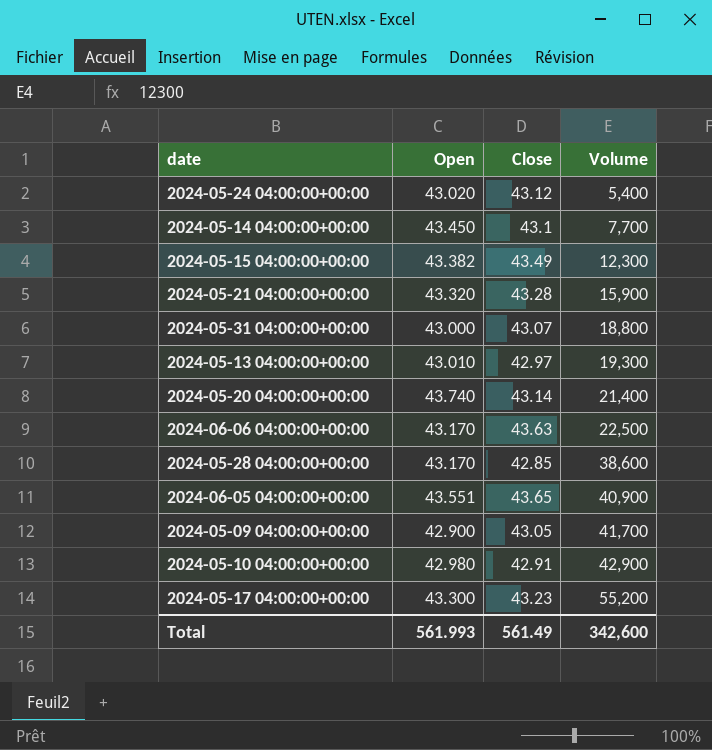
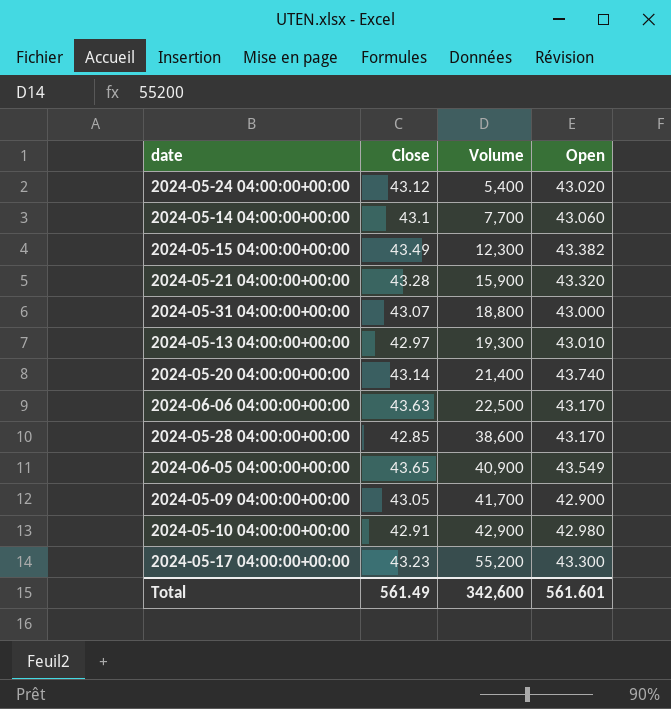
column Open | position: 2 -> 4
2024-05-14 04:00:00+00:00 | Open: 43.450 -> 43.060
2024-06-05 04:00:00+00:00 | Open: 43.551 -> 43.549
Total | Open: 561.993 -> 561.601

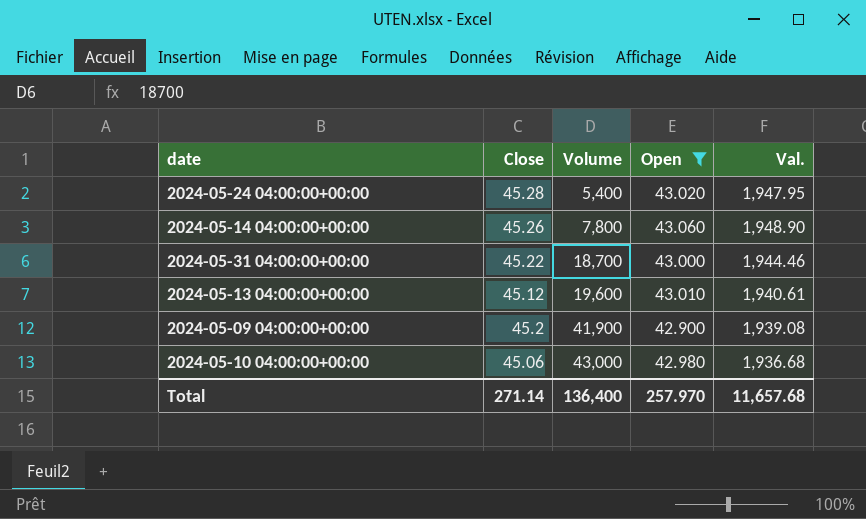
filter: none -> Open <= 43.060
column Val. | formula: none -> [Close] * [Open]
2024-05-24 04:00:00+00:00 | Close: 43.12 -> 45.28
2024-05-14 04:00:00+00:00 | Close: 43.1 -> 45.26
2024-05-14 04:00:00+00:00 | Volume: 7,700 -> 7,800
2024-05-31 04:00:00+00:00 | Close: 43.07 -> 45.22
2024-05-31 04:00:00+00:00 | Volume: 18,800 -> 18,700
2024-05-13 04:00:00+00:00 | Close: 42.97 -> 45.12
2024-05-13 04:00:00+00:00 | Volume: 19,300 -> 19,600
2024-05-09 04:00:00+00:00 | Close: 43.05 -> 45.2
2024-05-09 04:00:00+00:00 | Volume: 41,700 -> 41,900
2024-05-10 04:00:00+00:00 | Close: 42.91 -> 45.06
2024-05-10 04:00:00+00:00 | Volume: 42,900 -> 43,000
Total | Close: 561.49 -> 271.14
Total | Volume: 342,600 -> 136,400
Total | Open: 561.601 -> 257.970

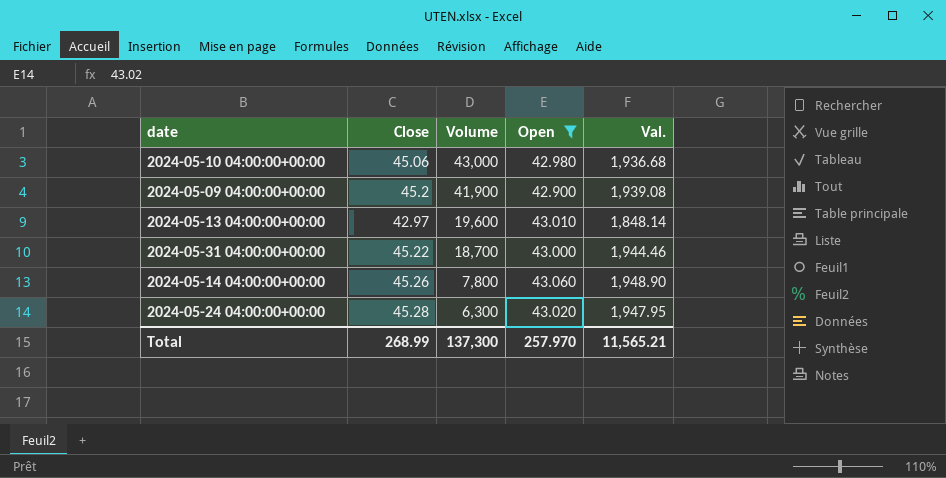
row order: Volume ascending -> Volume descending
2024-05-13 04:00:00+00:00 | Close: 45.12 -> 42.97
2024-05-13 04:00:00+00:00 | Val.: 1,940.61 -> 1,848.14
2024-05-24 04:00:00+00:00 | Volume: 5,400 -> 6,300
Total | Close: 271.14 -> 268.99
Total | Volume: 136,400 -> 137,300
Total | Val.: 11,657.68 -> 11,565.21

